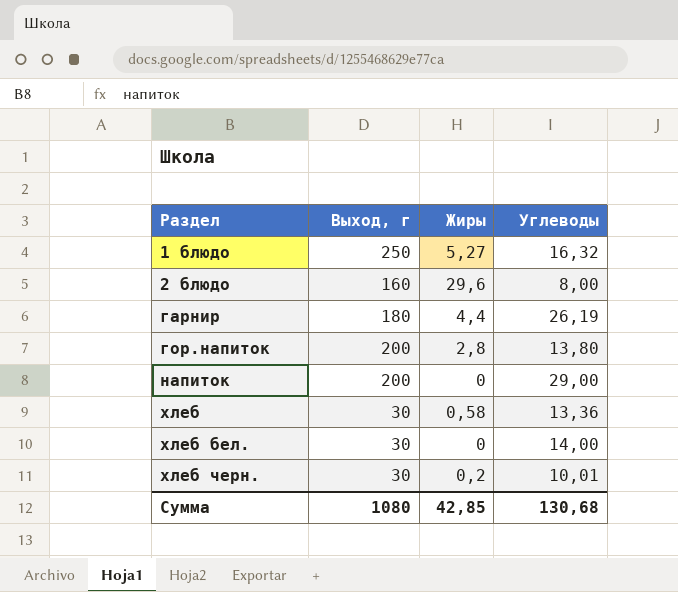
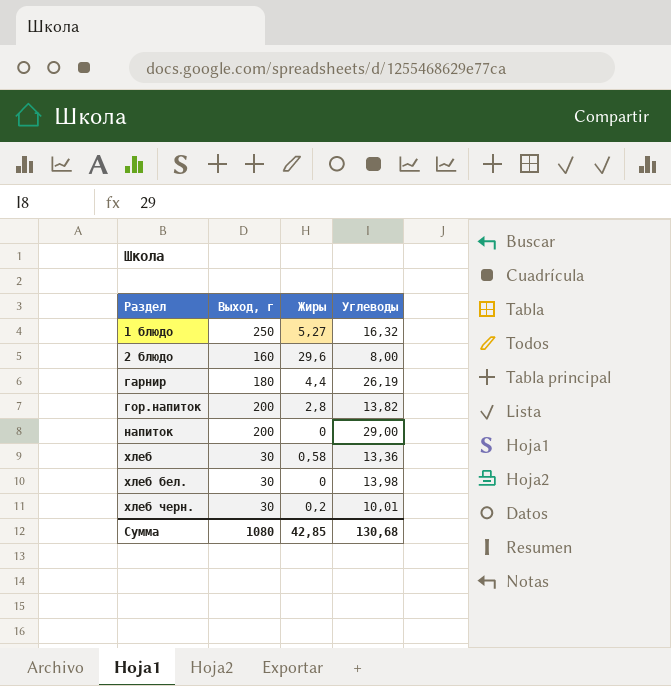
гор.напиток | Углеводы: 13,80 -> 13,82
хлеб бел. | Углеводы: 14,00 -> 13,98

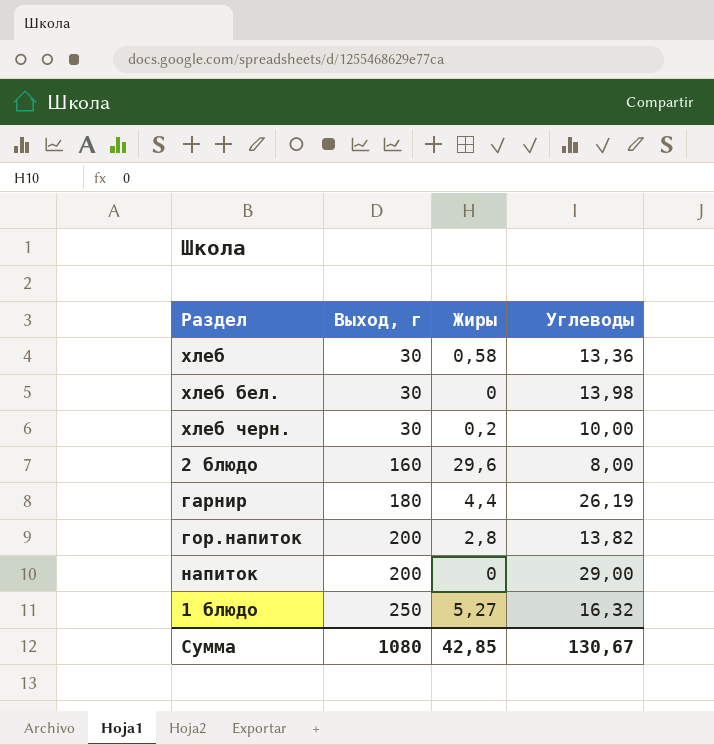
row order: Раздел ascending -> Выход, г ascending
хлеб черн. | Углеводы: 10,01 -> 10,00
Сумма | Углеводы: 130,68 -> 130,67

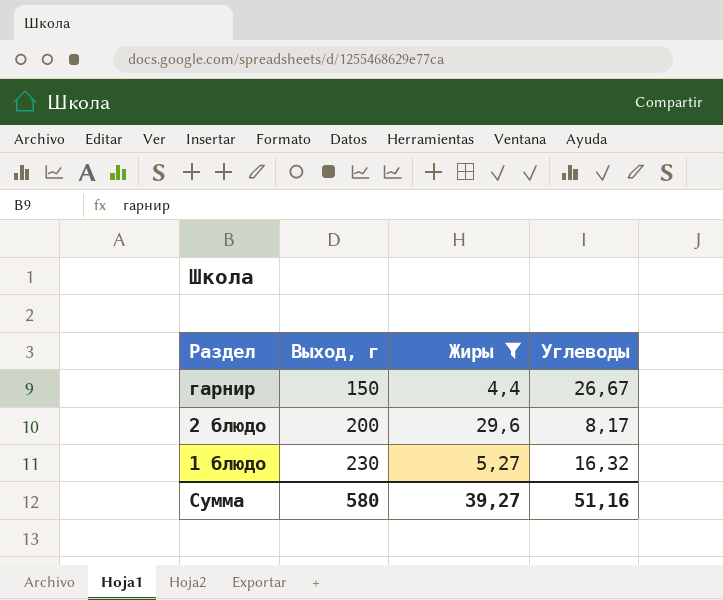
filter: none -> Жиры >= 4,4
row order: Выход, г ascending -> Раздел descending
гарнир | Выход, г: 180 -> 150
гарнир | Углеводы: 26,19 -> 26,67
2 блюдо | Выход, г: 160 -> 200
2 блюдо | Углеводы: 8,00 -> 8,17
1 блюдо | Выход, г: 250 -> 230
Сумма | Выход, г: 1080 -> 580
Сумма | Жиры: 42,85 -> 39,27
Сумма | Углеводы: 130,67 -> 51,16

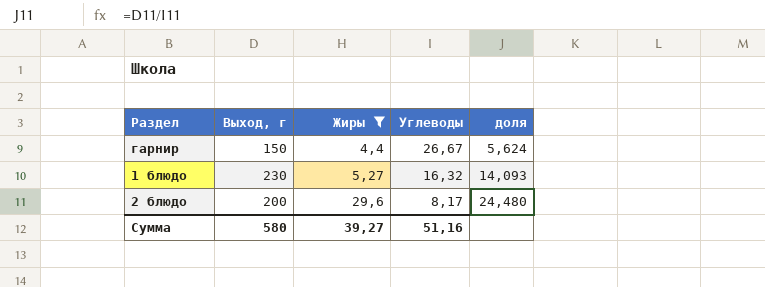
row order: Раздел descending -> Жиры ascending
column доля | formula: none -> [Выход, г] / [Углеводы]

